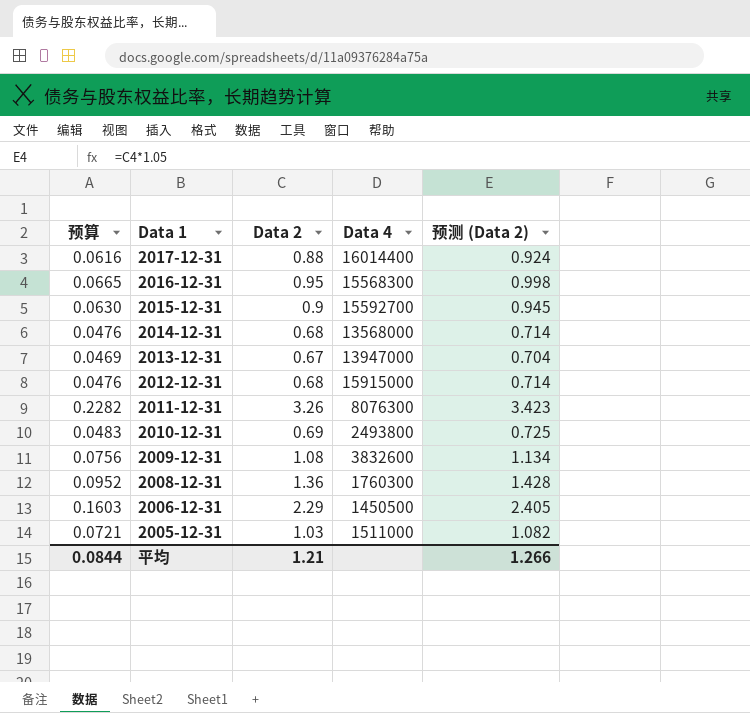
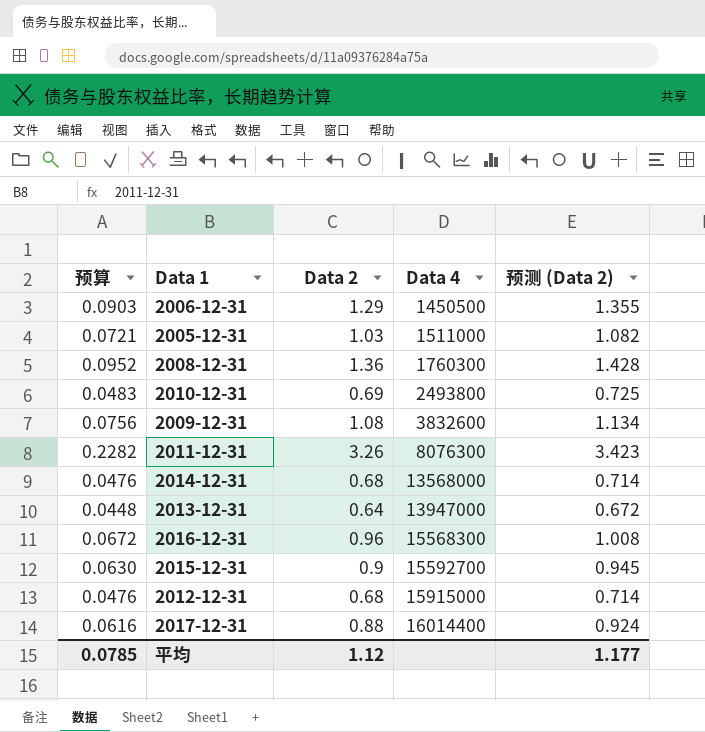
row order: Data 1 descending -> Data 4 ascending
2006-12-31 | 预算: 0.1603 -> 0.0903
2006-12-31 | Data 2: 2.29 -> 1.29
2006-12-31 | 预测 (Data 2): 2.405 -> 1.355
2013-12-31 | 预算: 0.0469 -> 0.0448
2013-12-31 | Data 2: 0.67 -> 0.64
2013-12-31 | 预测 (Data 2): 0.704 -> 0.672
2016-12-31 | 预算: 0.0665 -> 0.0672
2016-12-31 | Data 2: 0.95 -> 0.96
2016-12-31 | 预测 (Data 2): 0.998 -> 1.008
平均 | 预算: 0.0844 -> 0.0785
平均 | Data 2: 1.21 -> 1.12
平均 | 预测 (Data 2): 1.266 -> 1.177

